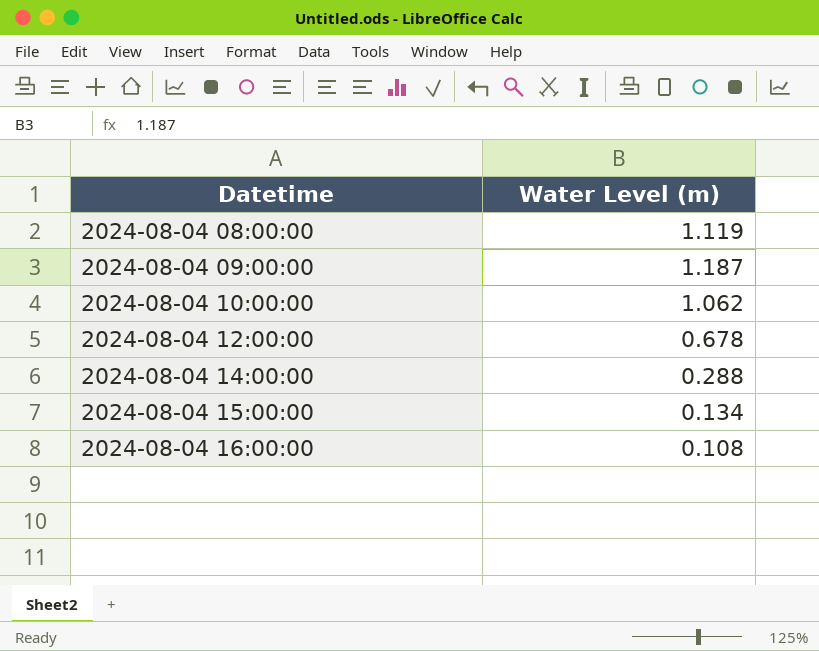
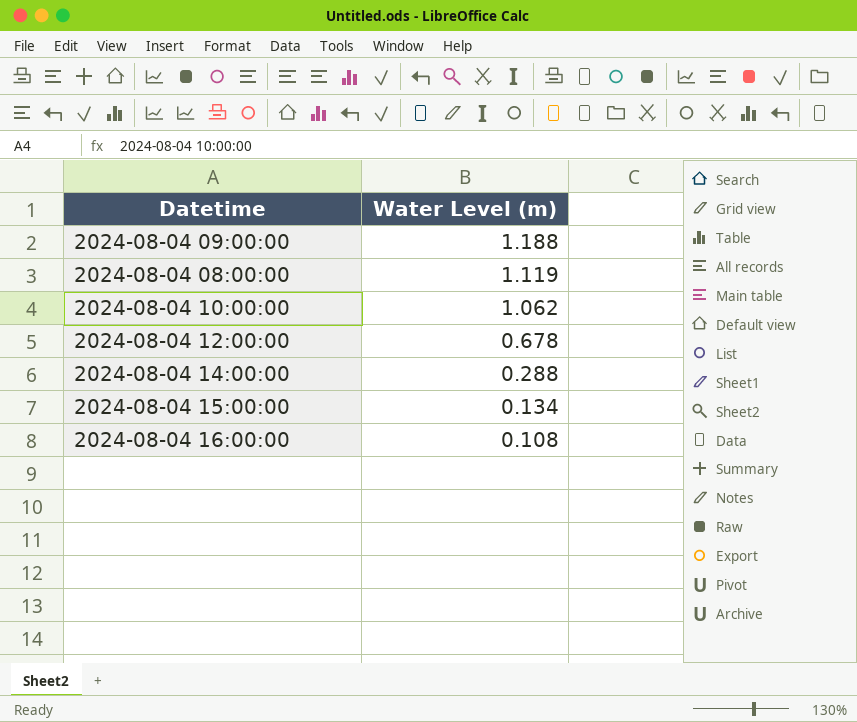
row order: Datetime ascending -> Water Level (m) descending
2024-08-04 09:00:00 | Water Level (m): 1.187 -> 1.188

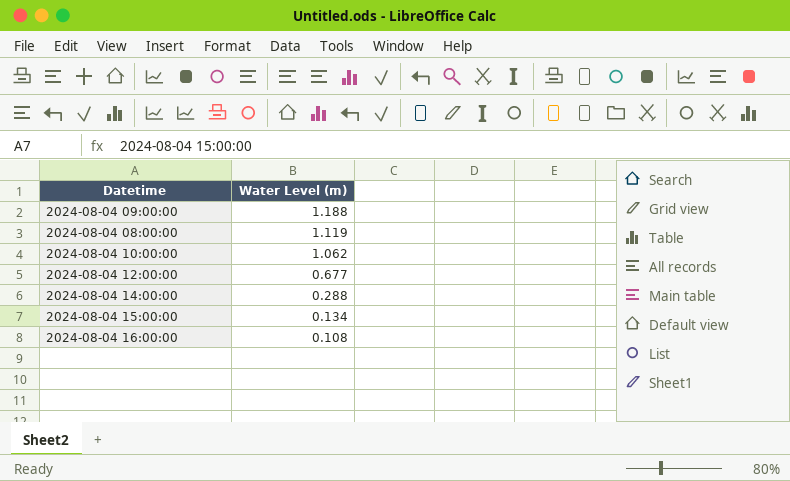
2024-08-04 12:00:00 | Water Level (m): 0.678 -> 0.677

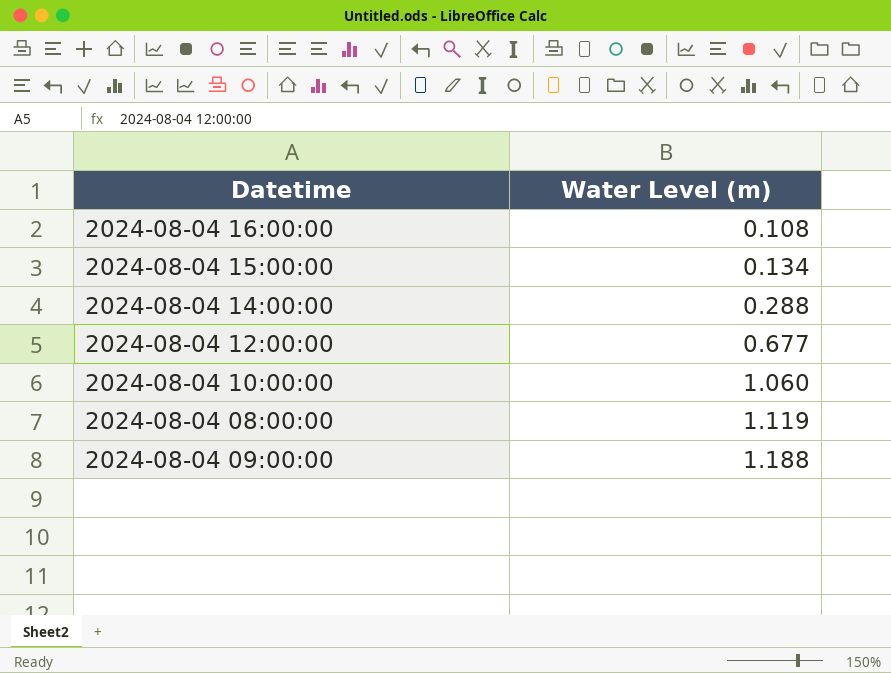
row order: Water Level (m) descending -> Water Level (m) ascending
2024-08-04 10:00:00 | Water Level (m): 1.062 -> 1.060

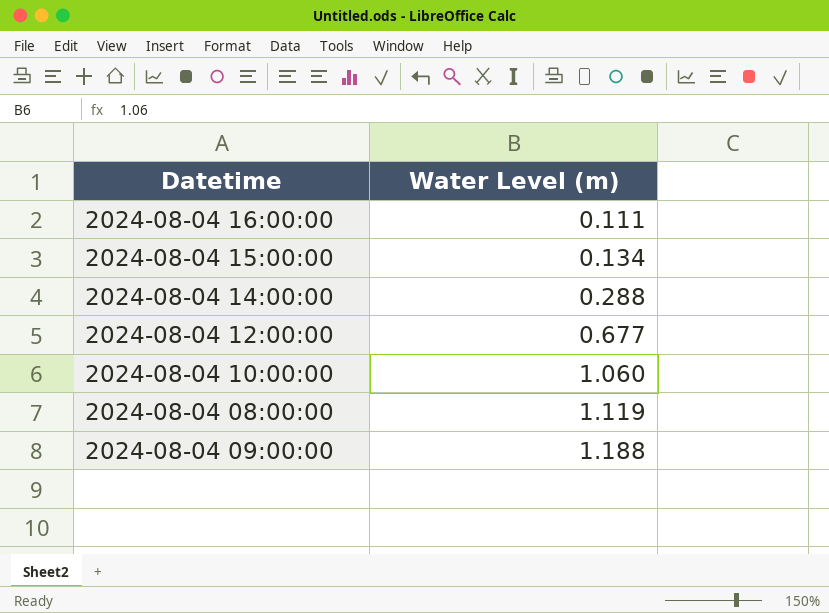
2024-08-04 16:00:00 | Water Level (m): 0.108 -> 0.111

